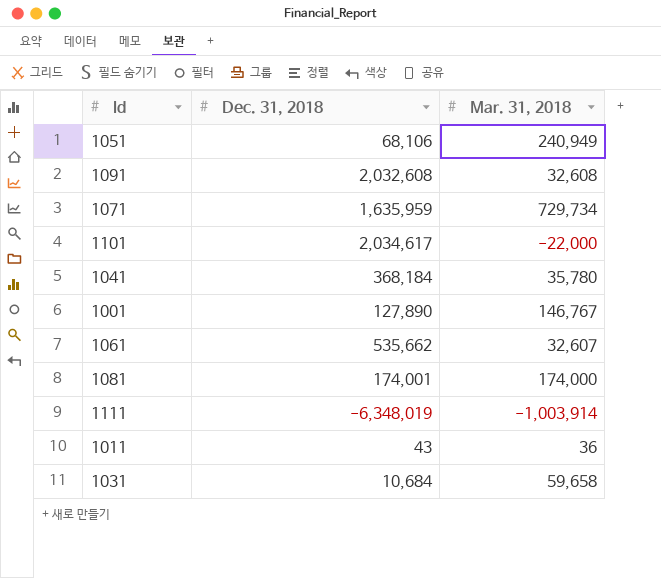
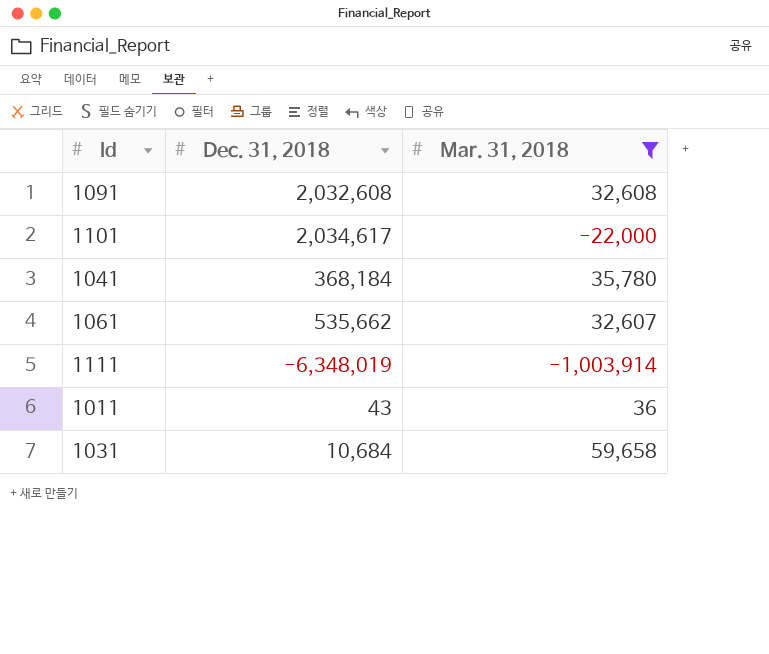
filter: none -> Mar. 31, 2018 <= 59,658

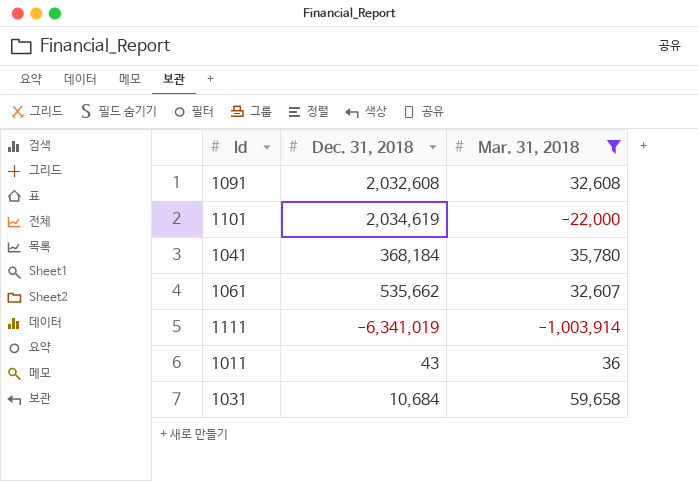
1101 | Dec. 31, 2018: 2,034,617 -> 2,034,619
1111 | Dec. 31, 2018: -6,348,019 -> -6,341,019

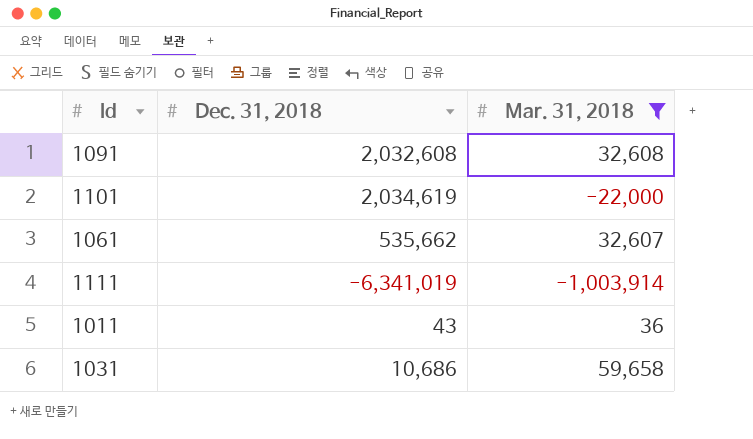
row 1041: 368,184 | 35,780 -> none
1031 | Dec. 31, 2018: 10,684 -> 10,686

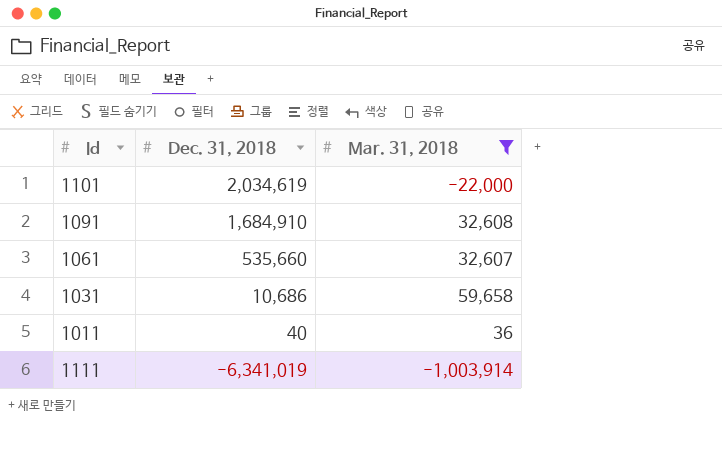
row order: none -> Dec. 31, 2018 descending
1091 | Dec. 31, 2018: 2,032,608 -> 1,684,910
1061 | Dec. 31, 2018: 535,662 -> 535,660
1011 | Dec. 31, 2018: 43 -> 40

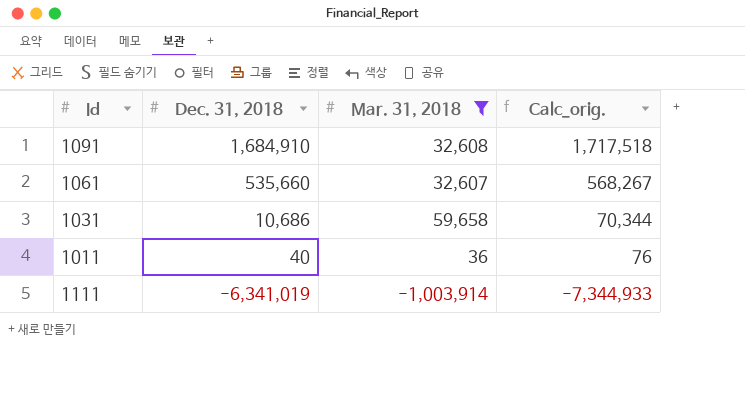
column Calc_orig. | formula: none -> [Dec. 31, 2018] + [Mar. 31, 2018]
row 1101: 2,034,619 | -22,000 -> none

